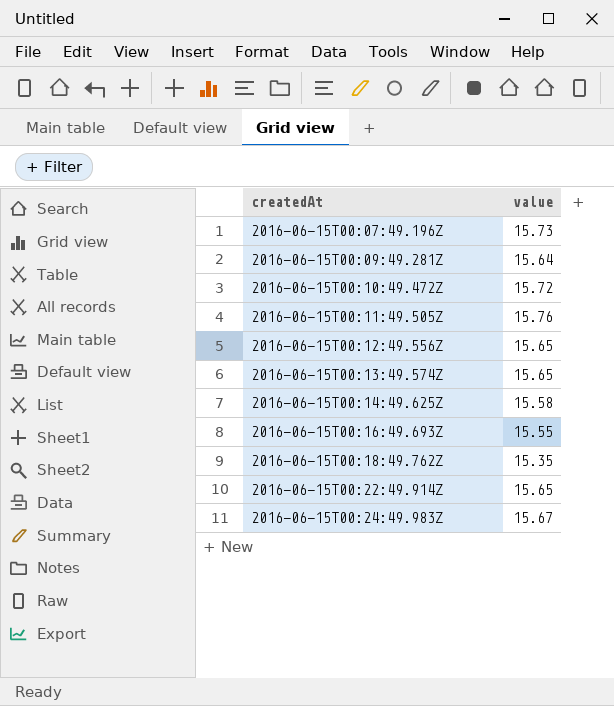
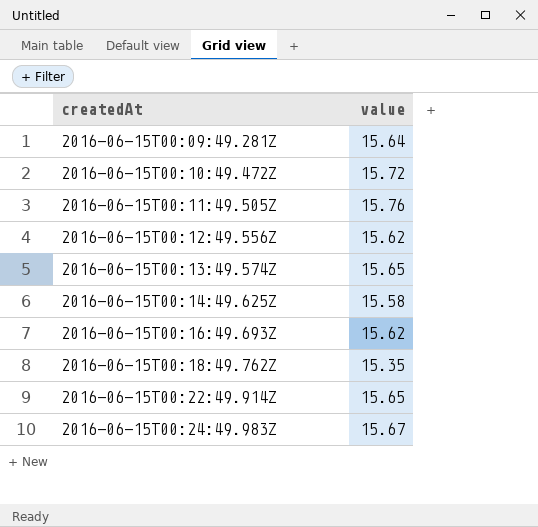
row 2016-06-15T00:07:49.196Z: 15.73 -> none
2016-06-15T00:12:49.556Z | value: 15.65 -> 15.62
2016-06-15T00:16:49.693Z | value: 15.55 -> 15.62

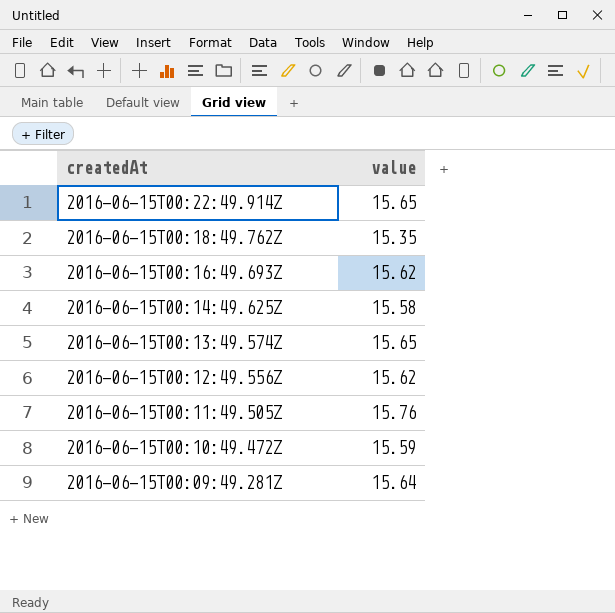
row order: createdAt ascending -> createdAt descending
row 2016-06-15T00:24:49.983Z: 15.67 -> none
2016-06-15T00:10:49.472Z | value: 15.72 -> 15.59

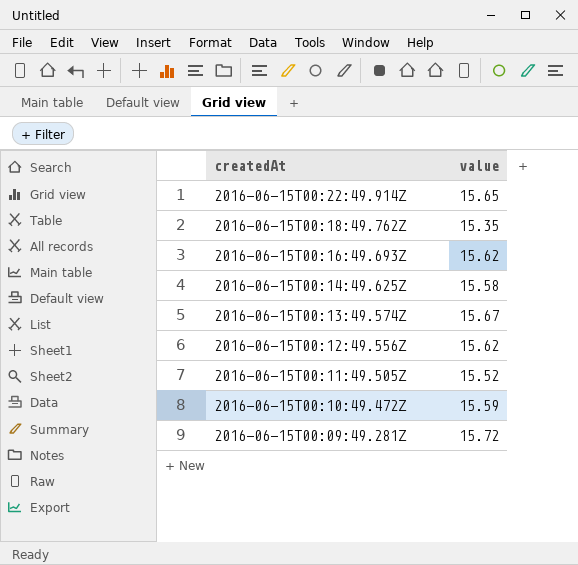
2016-06-15T00:13:49.574Z | value: 15.65 -> 15.67
2016-06-15T00:11:49.505Z | value: 15.76 -> 15.52
2016-06-15T00:09:49.281Z | value: 15.64 -> 15.72

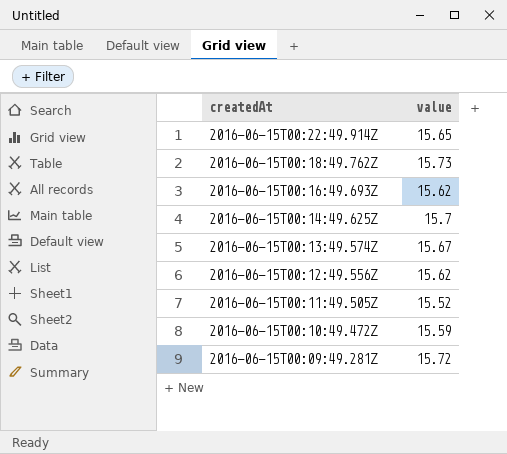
2016-06-15T00:18:49.762Z | value: 15.35 -> 15.73
2016-06-15T00:14:49.625Z | value: 15.58 -> 15.7

